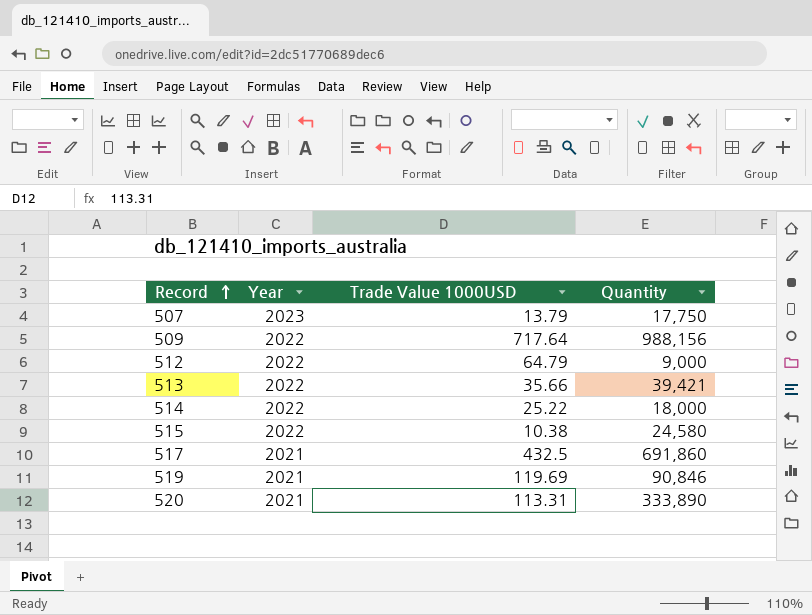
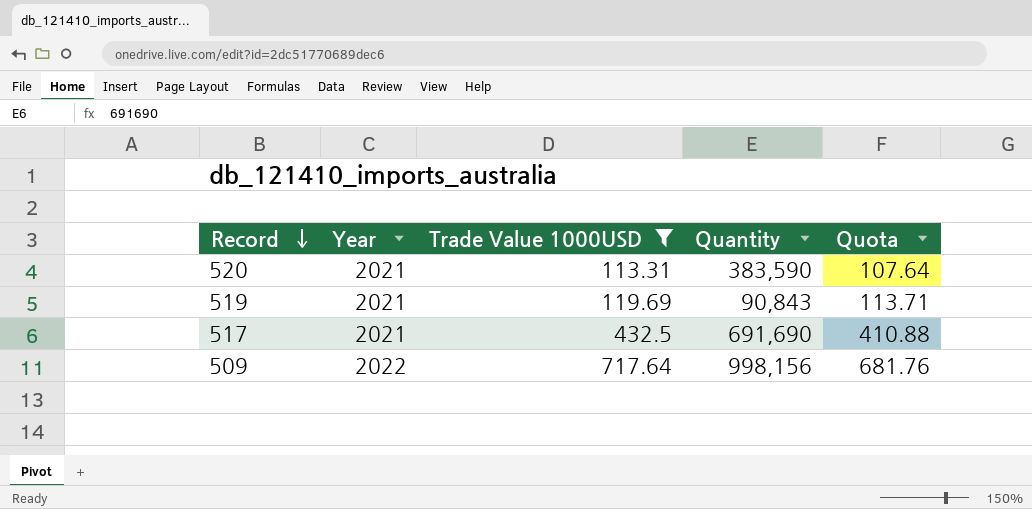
filter: none -> Trade Value 1000USD >= 113.31
row order: Record ascending -> Record descending
column Quota | formula: none -> [Trade Value 1000USD] * 0.95
520 | Quantity: 333,890 -> 383,590
519 | Quantity: 90,846 -> 90,843
517 | Quantity: 691,860 -> 691,690
509 | Quantity: 988,156 -> 998,156

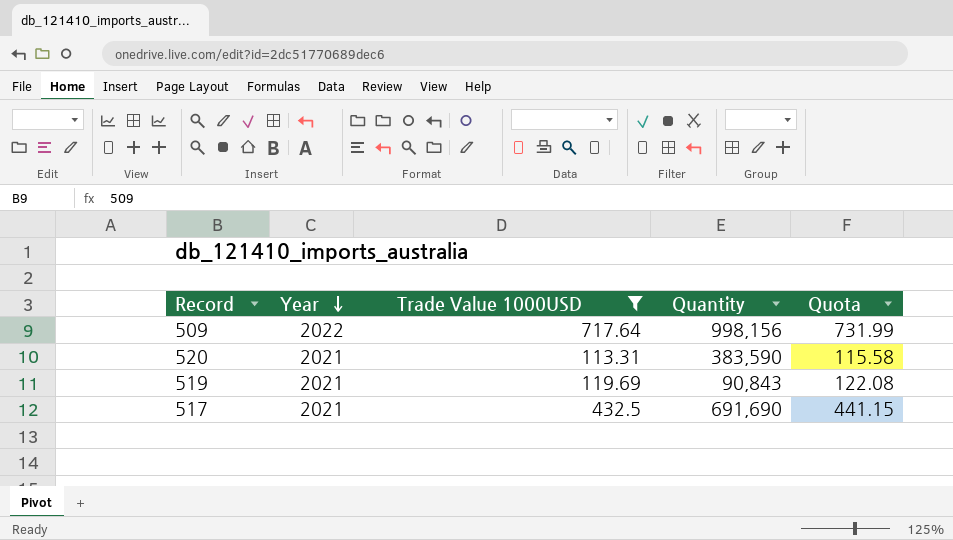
row order: Record descending -> Year descending
column Quota | formula: [Trade Value 1000USD] * 0.95 -> [Trade Value 1000USD] * 1.02

